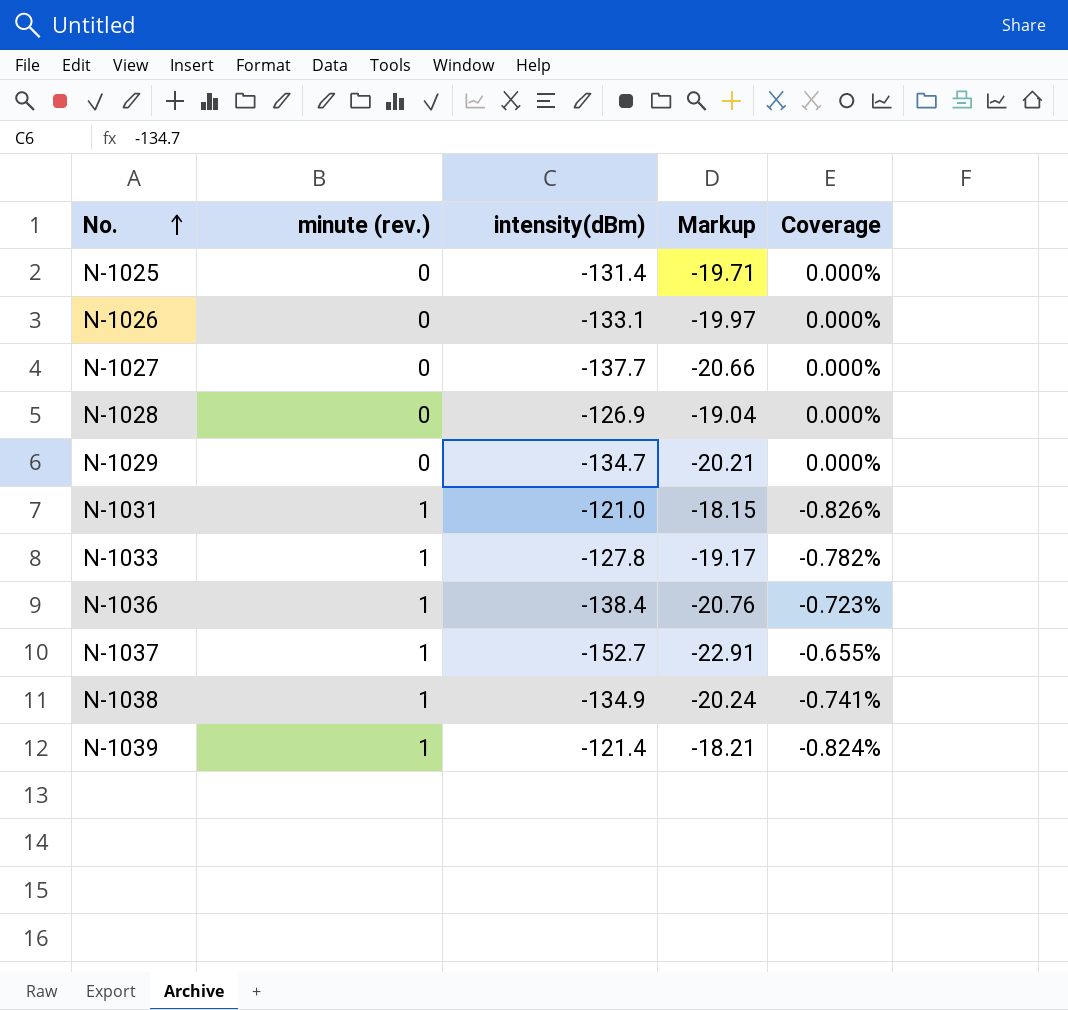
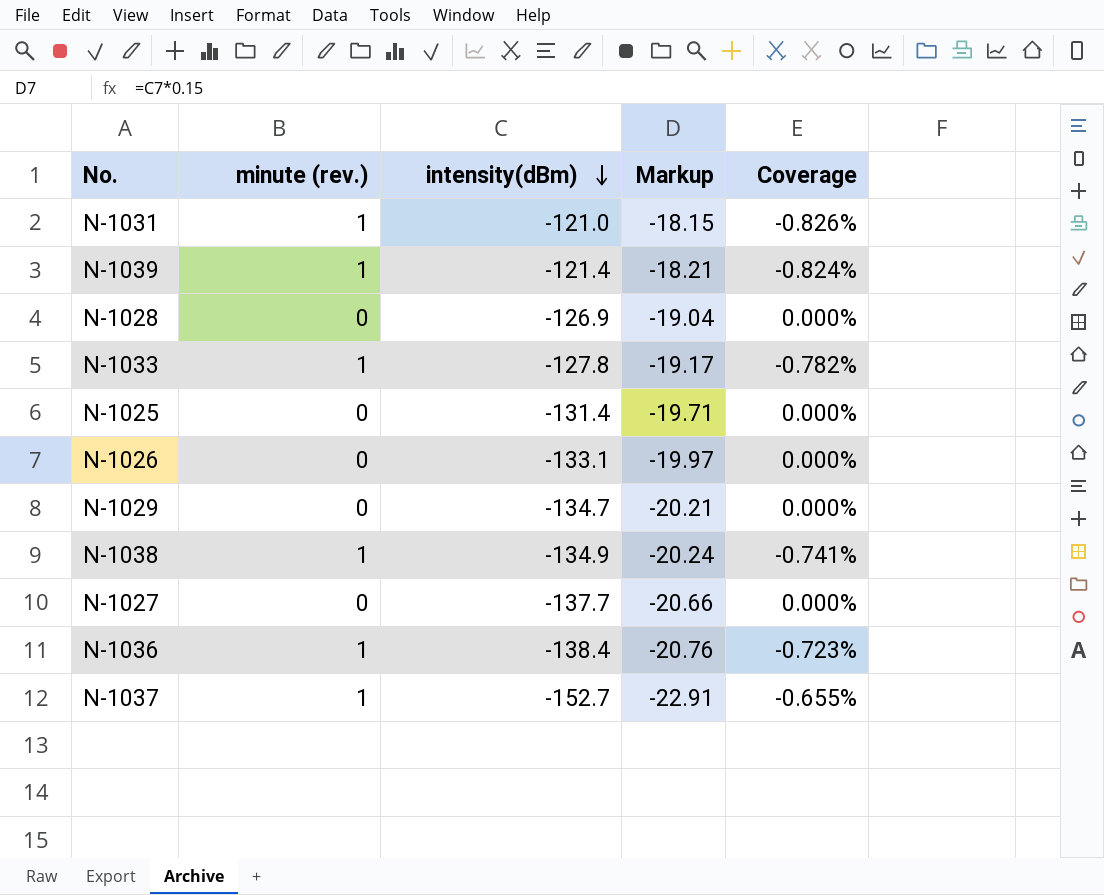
row order: No. ascending -> intensity(dBm) descending

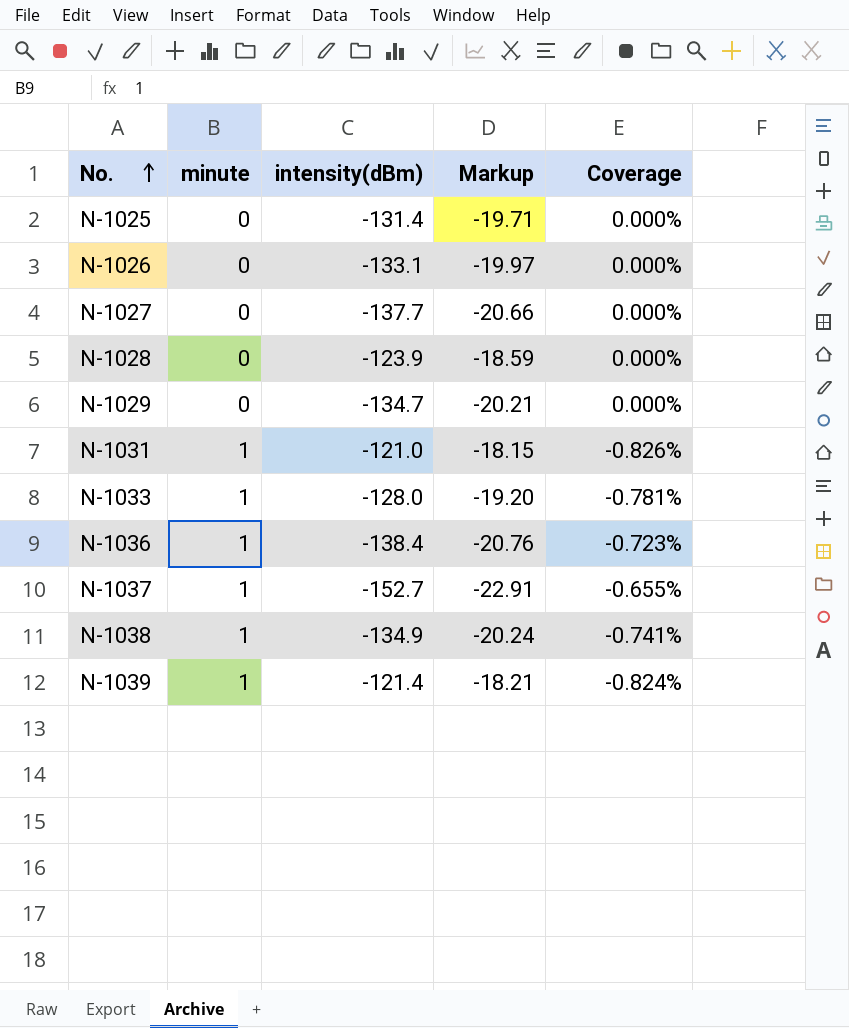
row order: intensity(dBm) descending -> No. ascending
column name: minute (rev.) -> minute
N-1028 | intensity(dBm): -126.9 -> -123.9
N-1028 | Markup: -19.04 -> -18.59
N-1033 | intensity(dBm): -127.8 -> -128.0
N-1033 | Markup: -19.17 -> -19.20
N-1033 | Coverage: -0.782% -> -0.781%

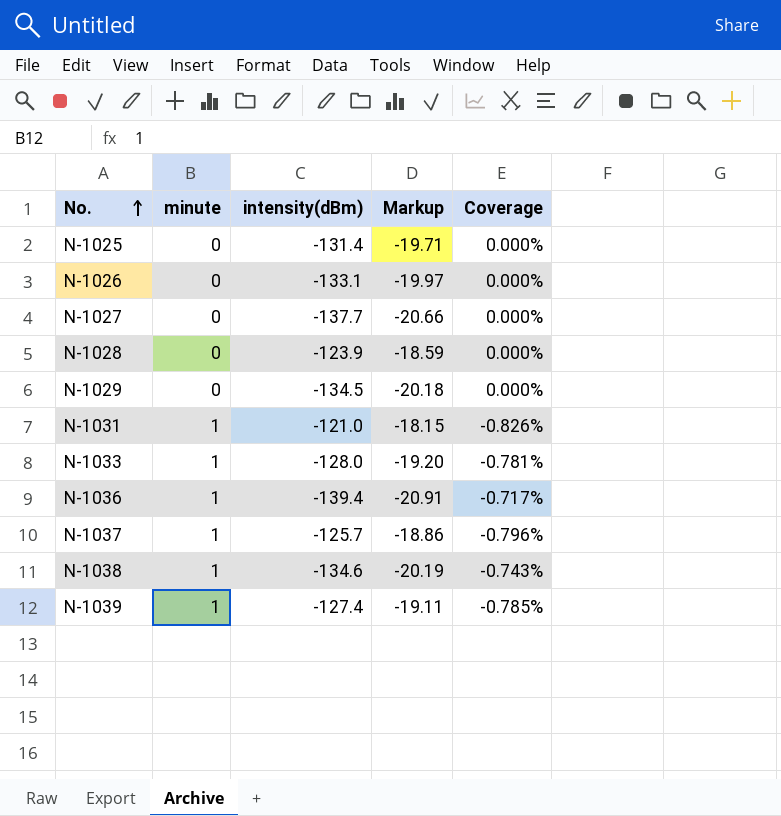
N-1029 | intensity(dBm): -134.7 -> -134.5
N-1029 | Markup: -20.21 -> -20.18
N-1036 | intensity(dBm): -138.4 -> -139.4
N-1036 | Markup: -20.76 -> -20.91
N-1036 | Coverage: -0.723% -> -0.717%
N-1037 | intensity(dBm): -152.7 -> -125.7
N-1037 | Markup: -22.91 -> -18.86
N-1037 | Coverage: -0.655% -> -0.796%
N-1038 | intensity(dBm): -134.9 -> -134.6
N-1038 | Markup: -20.24 -> -20.19
N-1038 | Coverage: -0.741% -> -0.743%
N-1039 | intensity(dBm): -121.4 -> -127.4
N-1039 | Markup: -18.21 -> -19.11
N-1039 | Coverage: -0.824% -> -0.785%

